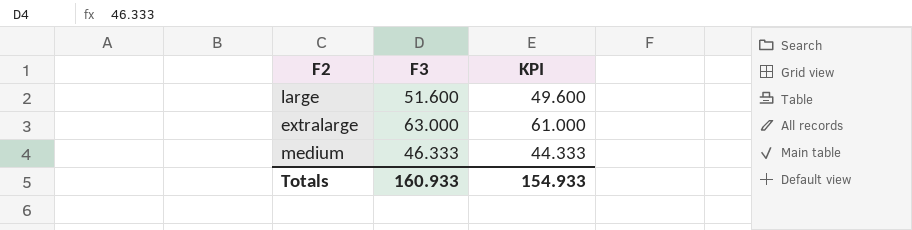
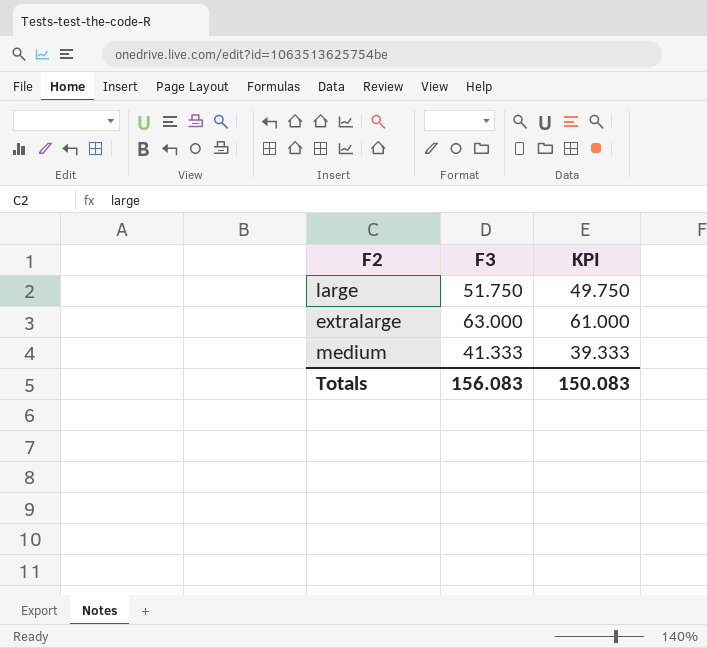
large | F3: 51.600 -> 51.750
large | KPI: 49.600 -> 49.750
medium | F3: 46.333 -> 41.333
medium | KPI: 44.333 -> 39.333
Totals | F3: 160.933 -> 156.083
Totals | KPI: 154.933 -> 150.083

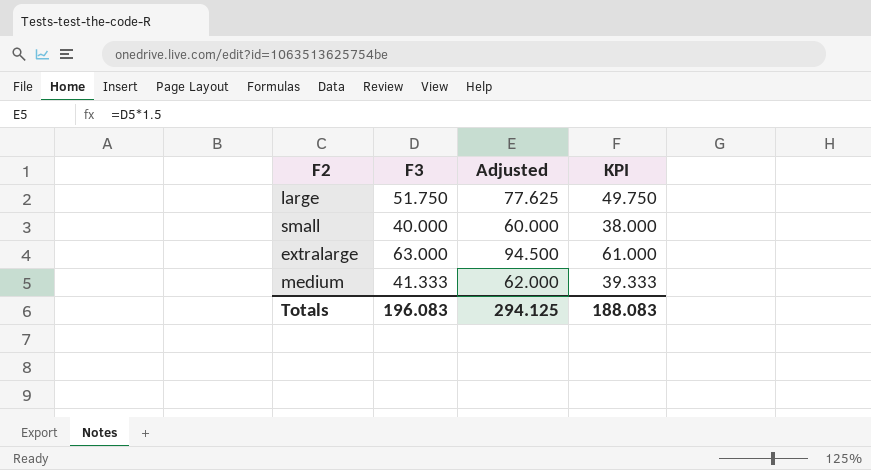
column Adjusted | formula: none -> [F3] * 1.5
row small: none -> 40.000 | 60.000 | 38.000
Totals | F3: 156.083 -> 196.083
Totals | KPI: 150.083 -> 188.083

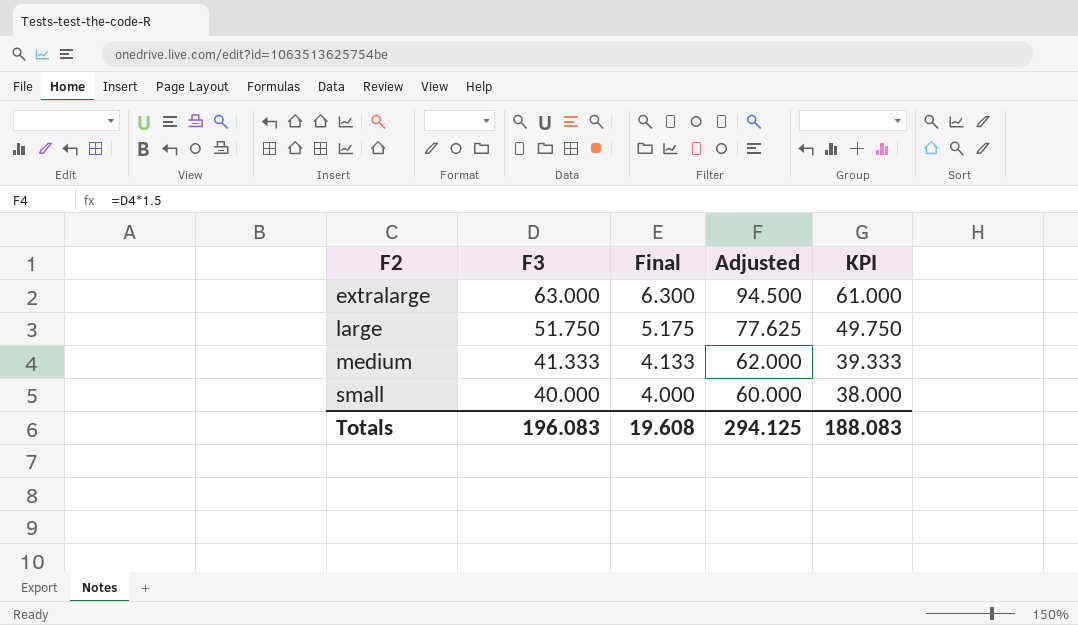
row order: none -> F2 ascending
column Final | formula: none -> [F3] * 0.1

